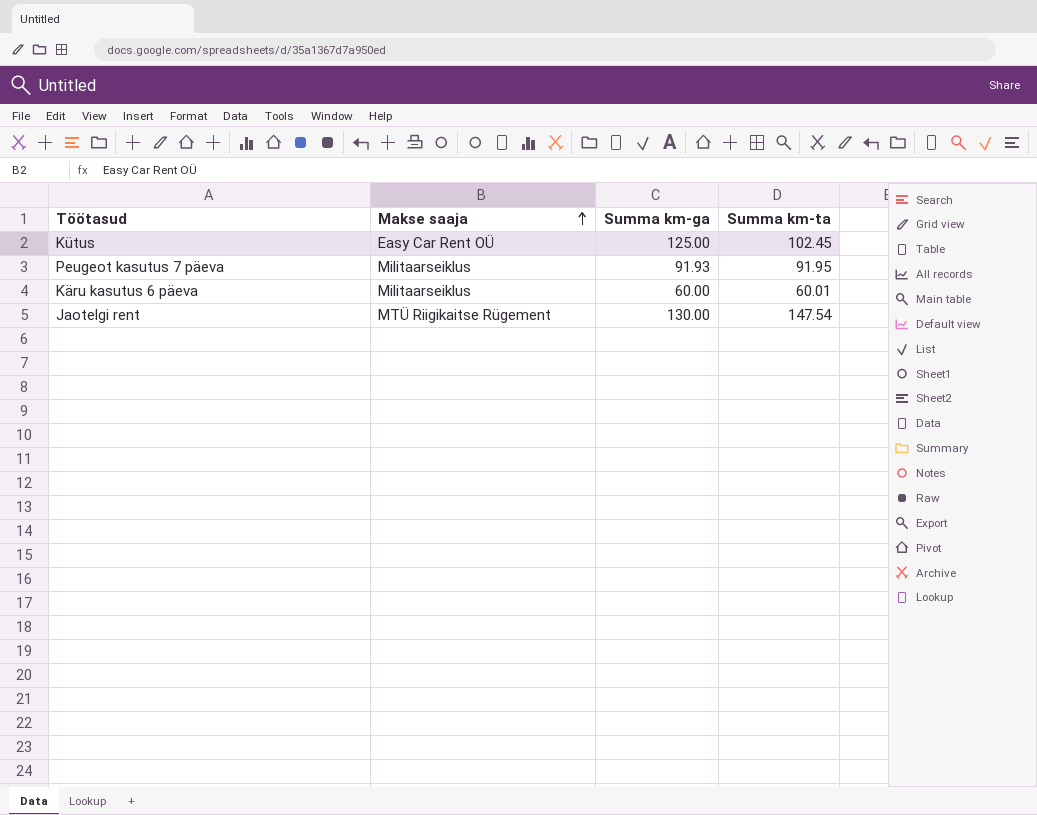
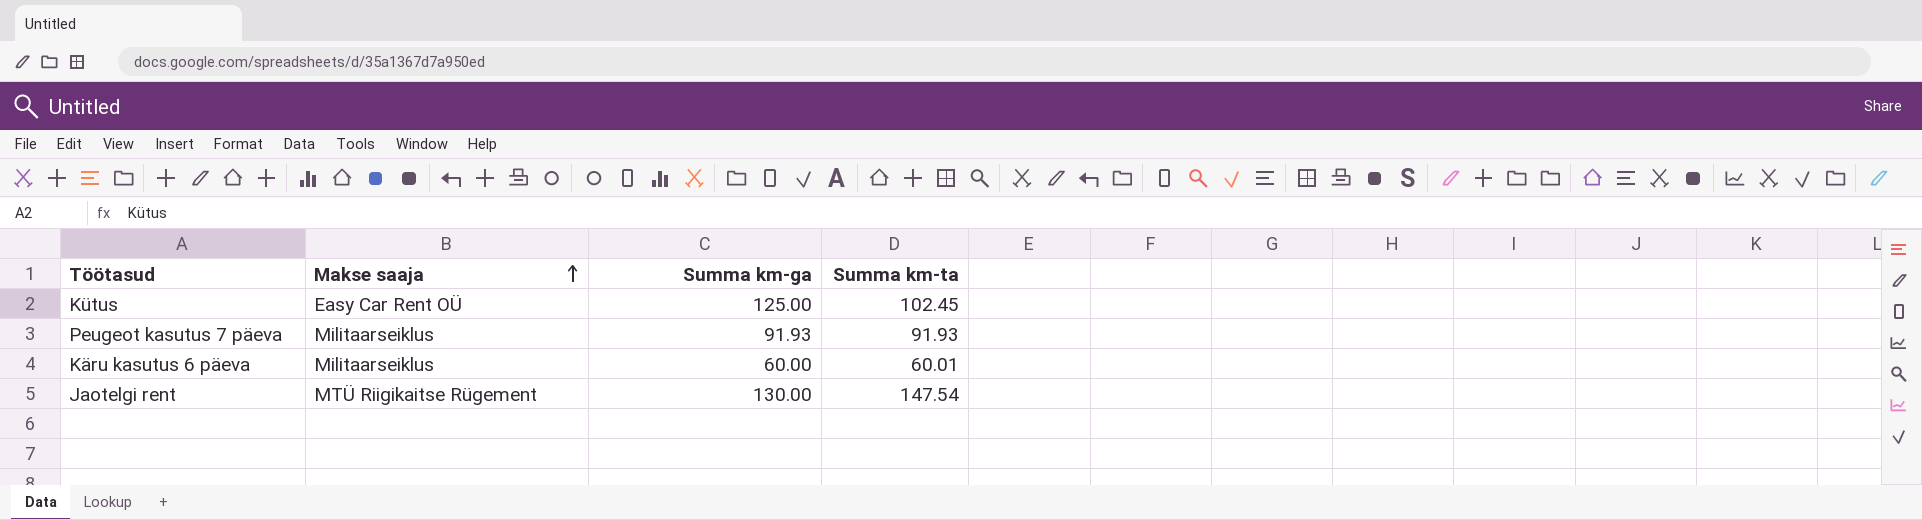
Peugeot kasutus 7 päeva | Summa km-ta: 91.95 -> 91.93

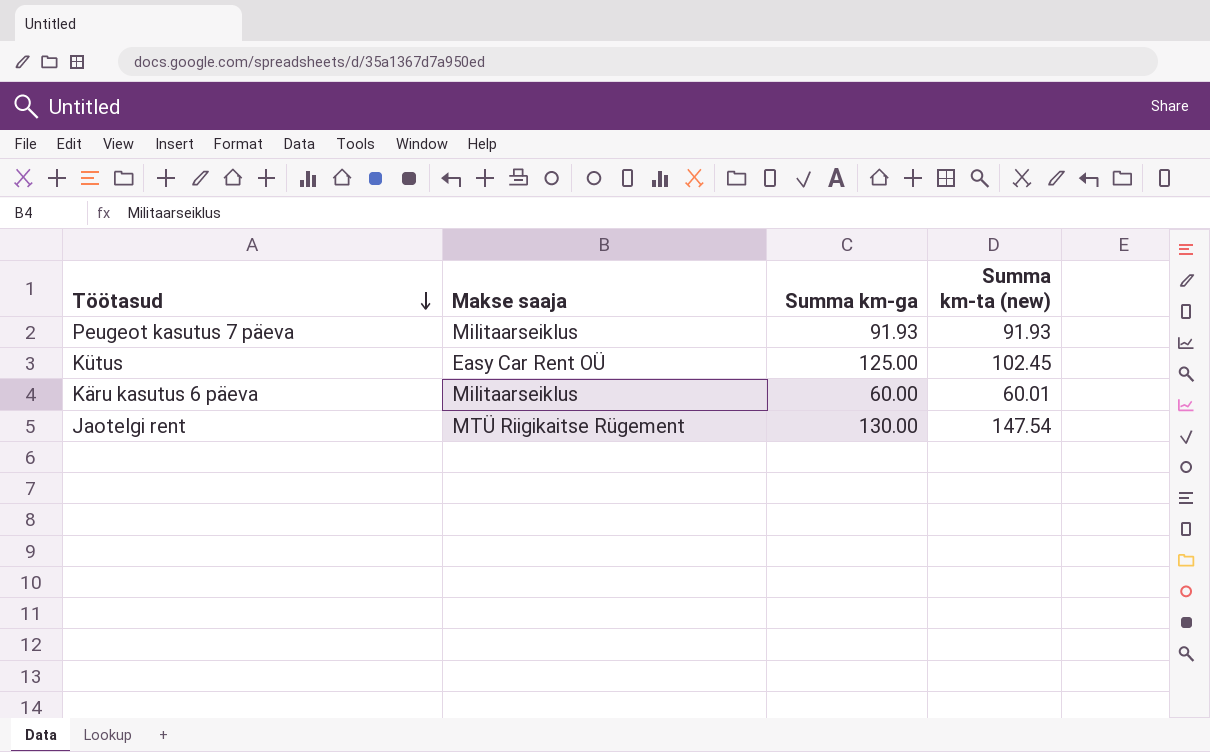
row order: Makse saaja ascending -> Töötasud descending
column name: Summa km-ta -> Summa km-ta (new)

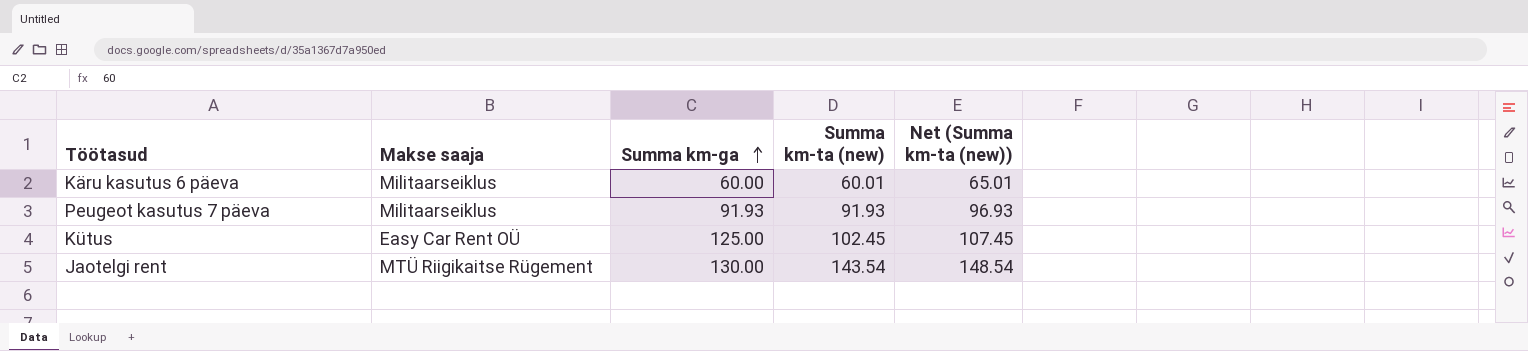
row order: Töötasud descending -> Summa km-ga ascending
column Net (Summa km-ta (new)) | formula: none -> [Summa km-ta (new)] + 5
Jaotelgi rent | Summa km-ta (new): 147.54 -> 143.54

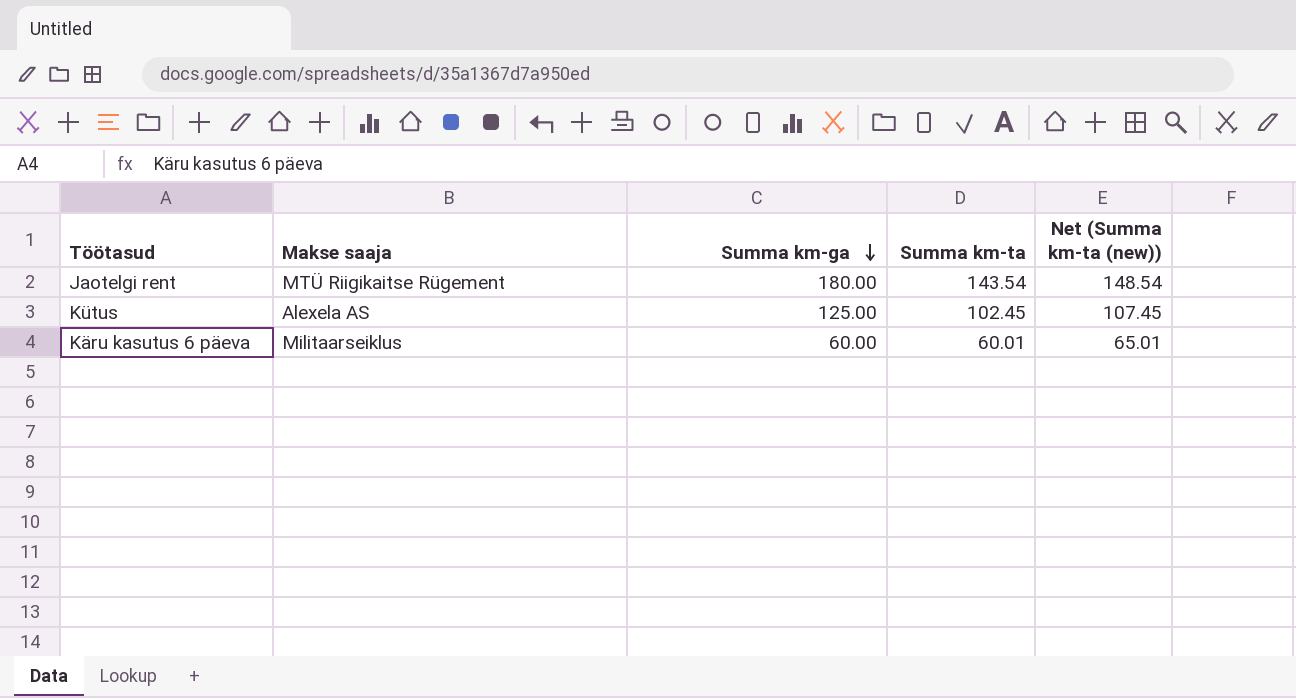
row order: Summa km-ga ascending -> Summa km-ga descending
column name: Summa km-ta (new) -> Summa km-ta
row Peugeot kasutus 7 päeva: Militaarseiklus | 91.93 | 91.93 | 96.93 -> none
Jaotelgi rent | Summa km-ga: 130.00 -> 180.00
Kütus | Makse saaja: Easy Car Rent OÜ -> Alexela AS

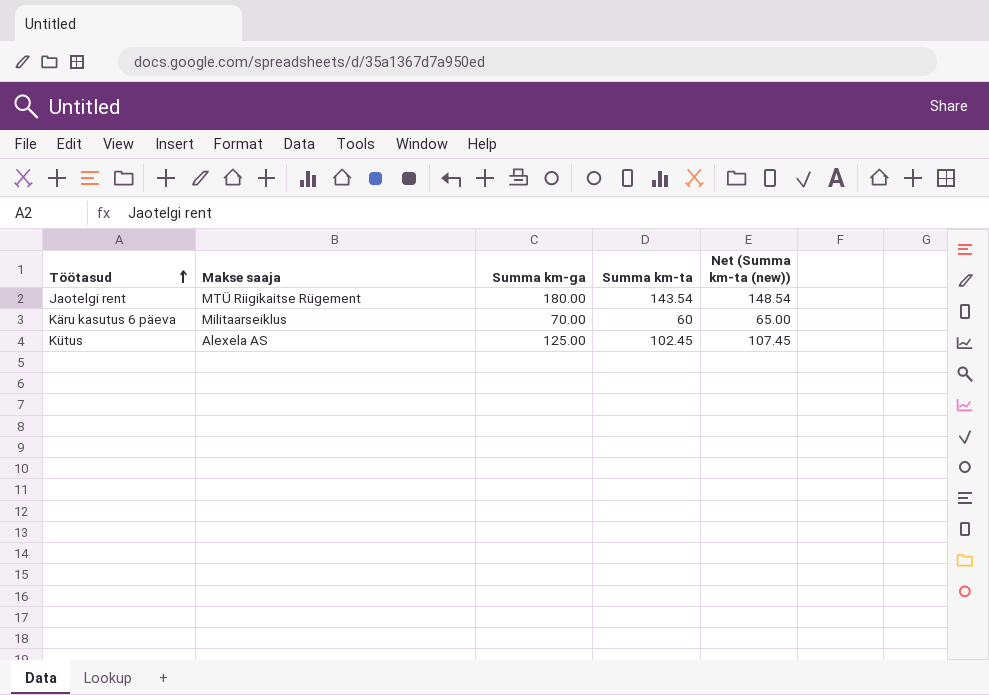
row order: Summa km-ga descending -> Töötasud ascending
Käru kasutus 6 päeva | Summa km-ga: 60.00 -> 70.00
Käru kasutus 6 päeva | Summa km-ta: 60.01 -> 60
Käru kasutus 6 päeva | Net (Summa km-ta (new)): 65.01 -> 65.00

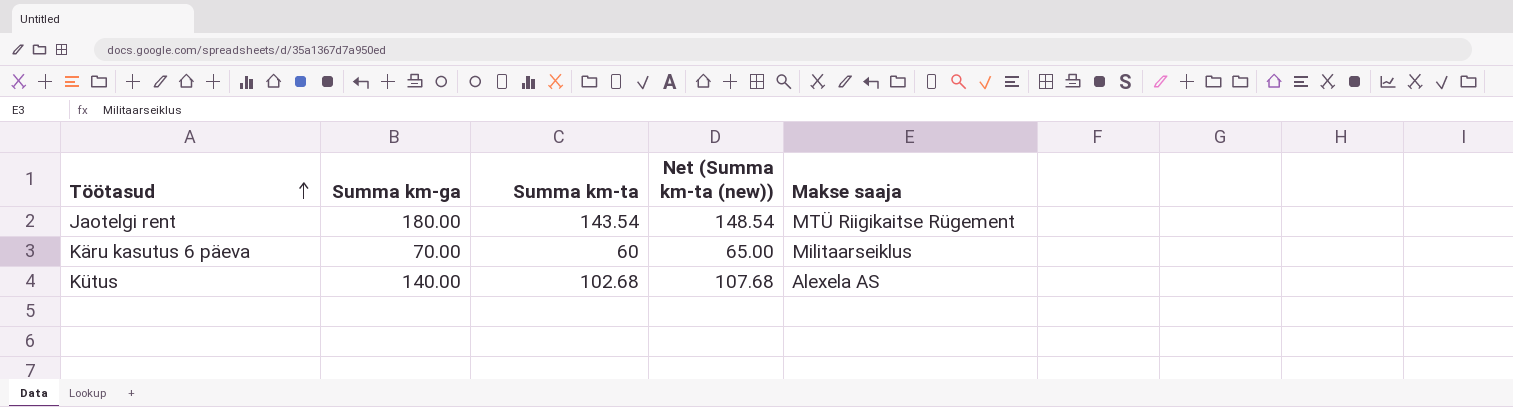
column Makse saaja | position: 2 -> 5
Kütus | Summa km-ga: 125.00 -> 140.00
Kütus | Summa km-ta: 102.45 -> 102.68
Kütus | Net (Summa km-ta (new)): 107.45 -> 107.68

